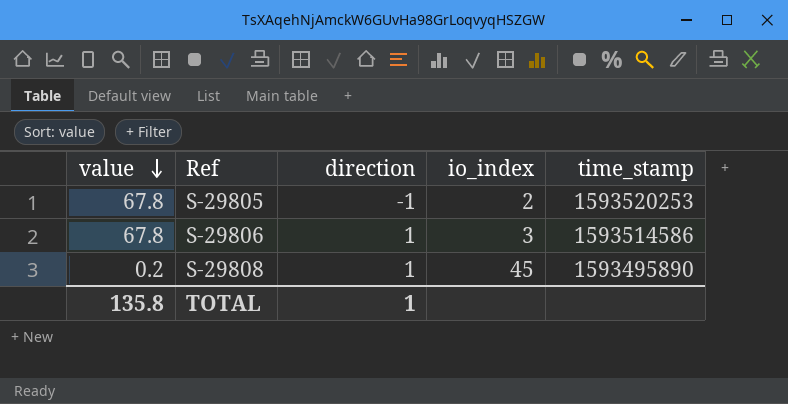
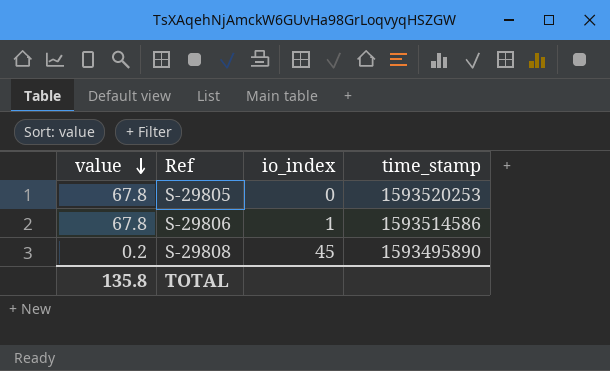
column direction | position: 3 -> none
S-29805 | io_index: 2 -> 0
S-29806 | io_index: 3 -> 1

